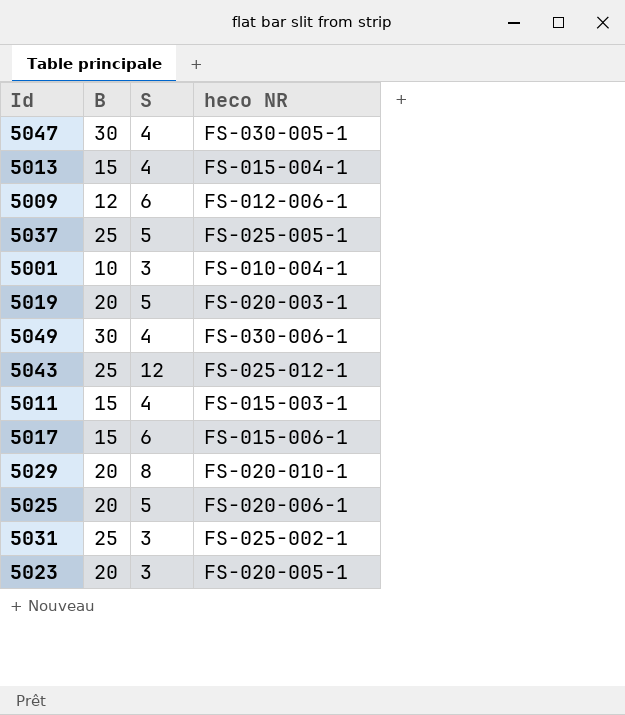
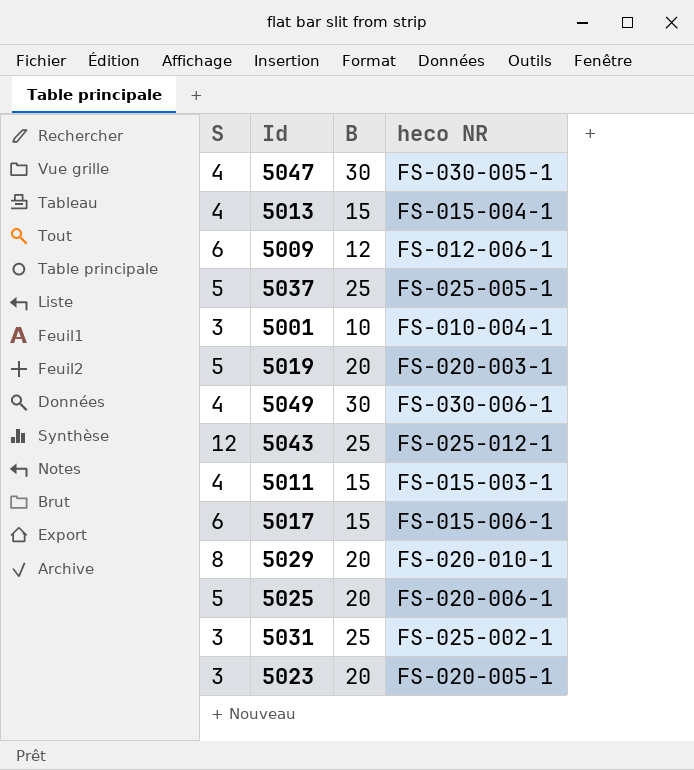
column S | position: 3 -> 1

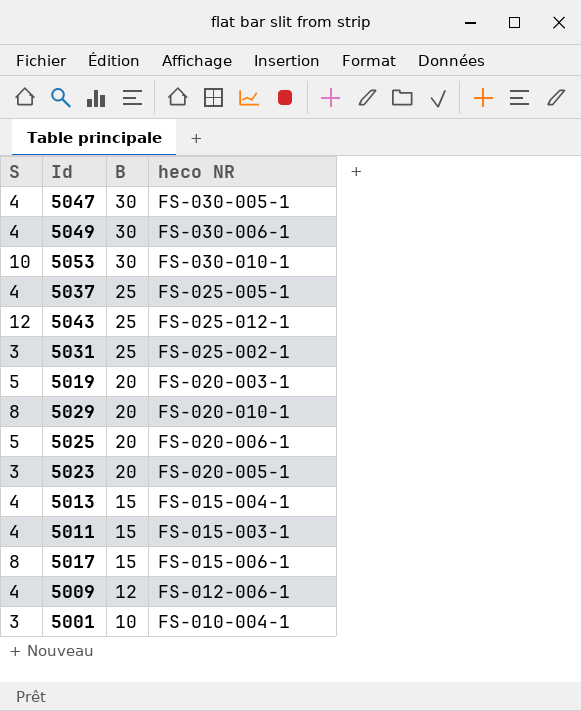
row order: none -> B descending
row 5053: none -> 10 | 30 | FS-030-010-1
5037 | S: 5 -> 4
5017 | S: 6 -> 8
5009 | S: 6 -> 4

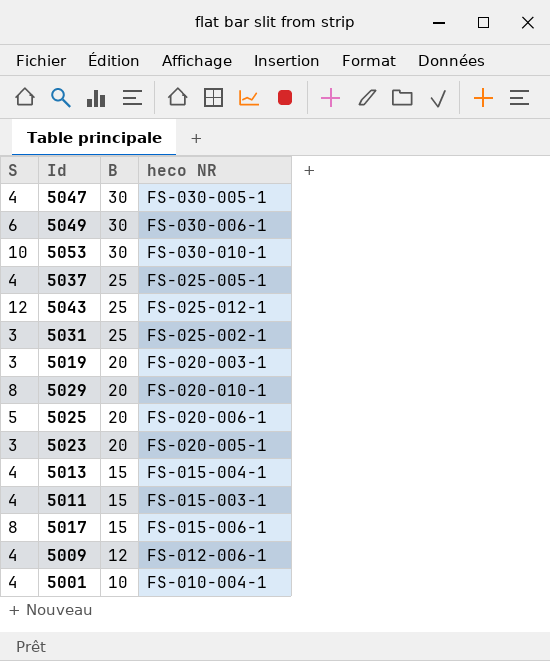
5049 | S: 4 -> 6
5019 | S: 5 -> 3
5001 | S: 3 -> 4

